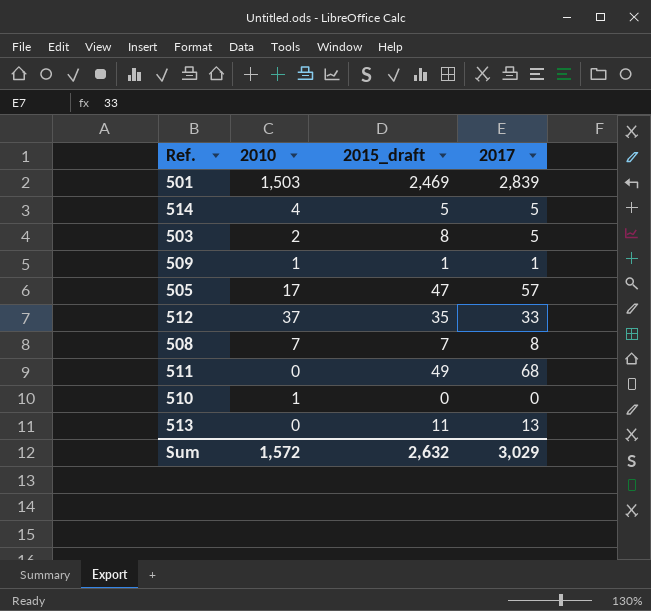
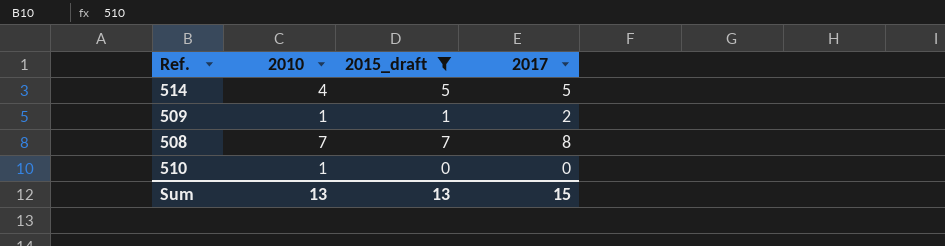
filter: none -> 2015_draft <= 7
509 | 2017: 1 -> 2
Sum | 2010: 1,572 -> 13
Sum | 2015_draft: 2,632 -> 13
Sum | 2017: 3,029 -> 15

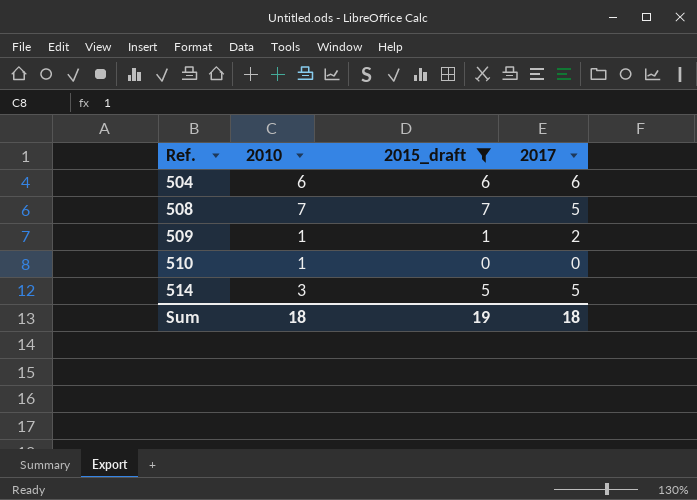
row order: none -> Ref. ascending
row 504: none -> 6 | 6 | 6
508 | 2017: 8 -> 5
514 | 2010: 4 -> 3
Sum | 2010: 13 -> 18
Sum | 2015_draft: 13 -> 19
Sum | 2017: 15 -> 18

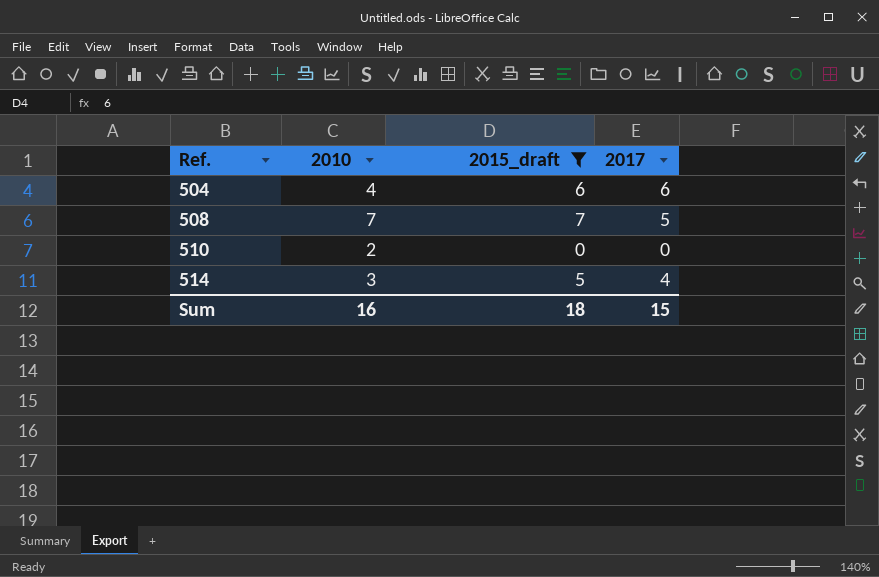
row 509: 1 | 1 | 2 -> none
504 | 2010: 6 -> 4
510 | 2010: 1 -> 2
514 | 2017: 5 -> 4
Sum | 2010: 18 -> 16
Sum | 2015_draft: 19 -> 18
Sum | 2017: 18 -> 15

